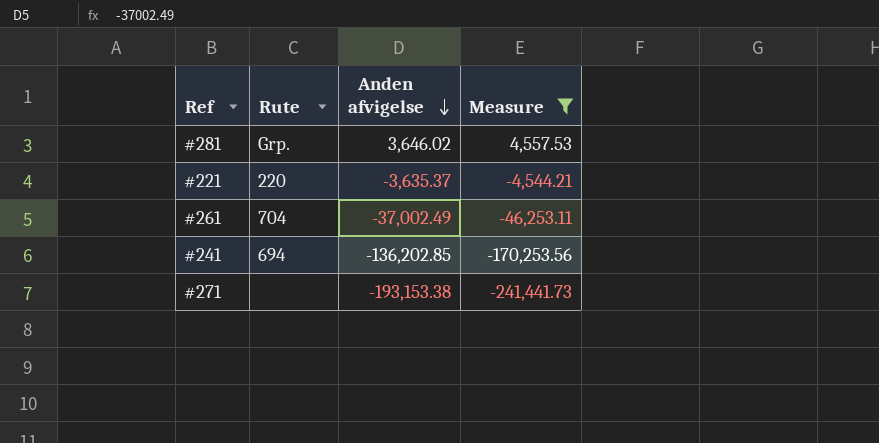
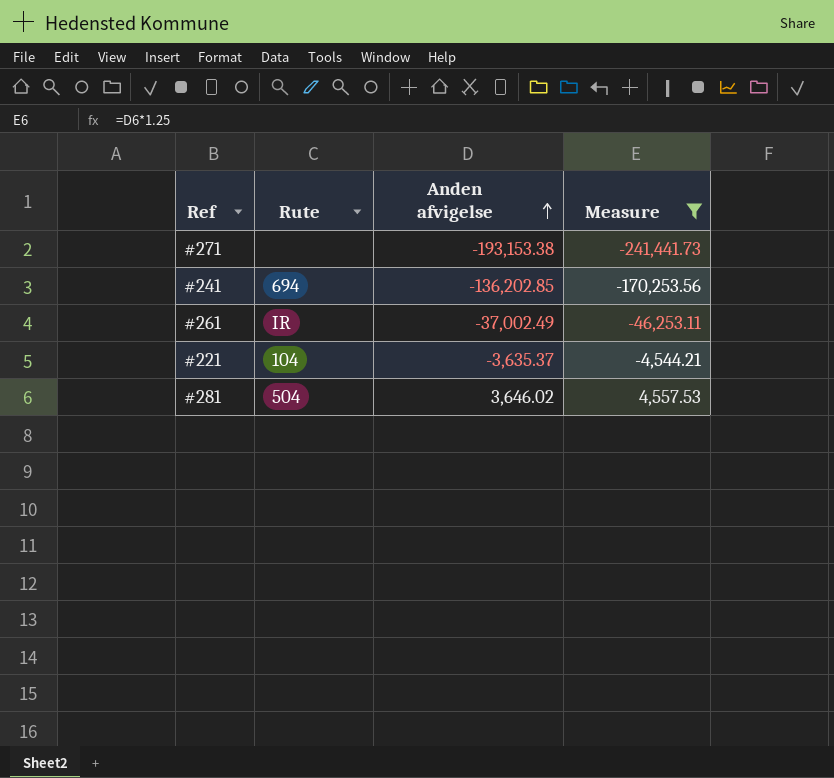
row order: Anden afvigelse descending -> Anden afvigelse ascending
#261 | Rute: 704 -> IR
#221 | Rute: 220 -> 104
#281 | Rute: Grp. -> 504

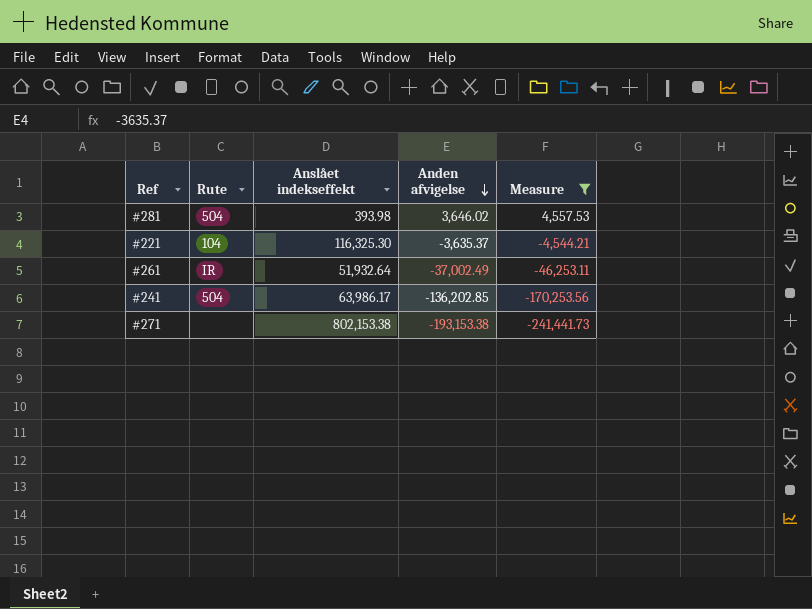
row order: Anden afvigelse ascending -> Anden afvigelse descending
column Anslået indekseffekt | position: none -> 3
#241 | Rute: 694 -> 504

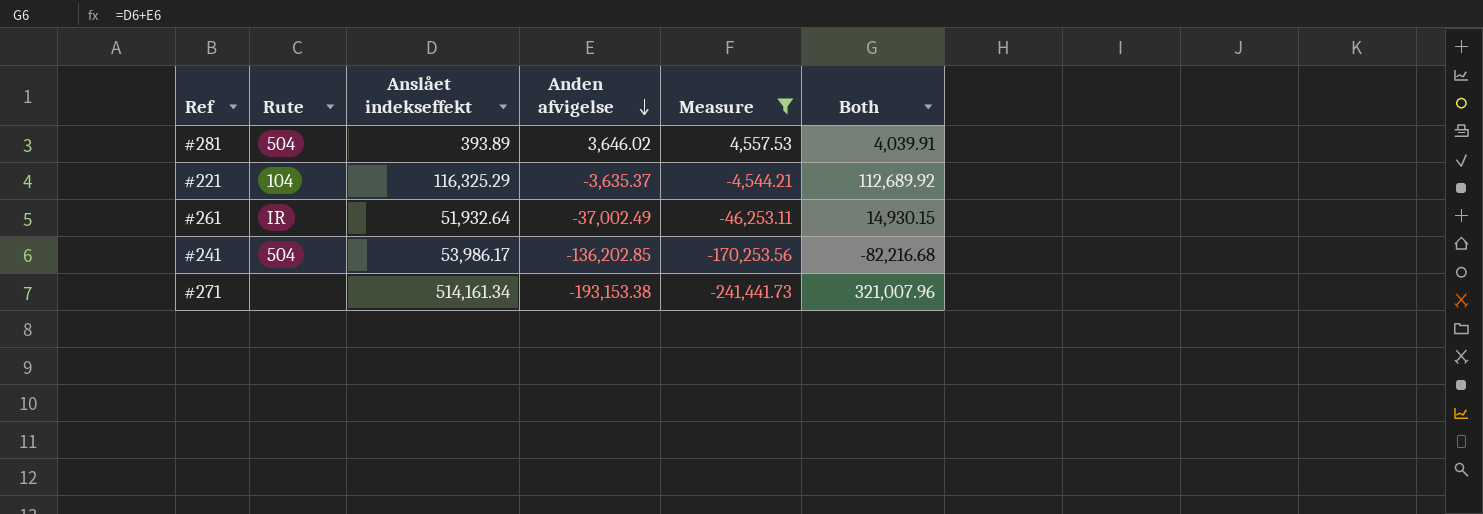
column Both | formula: none -> [Anslået indekseffekt] + [Anden afvigelse]
#281 | Anslået indekseffekt: 393.98 -> 393.89
#221 | Anslået indekseffekt: 116,325.30 -> 116,325.29
#241 | Anslået indekseffekt: 63,986.17 -> 53,986.17
#271 | Anslået indekseffekt: 802,153.38 -> 514,161.34

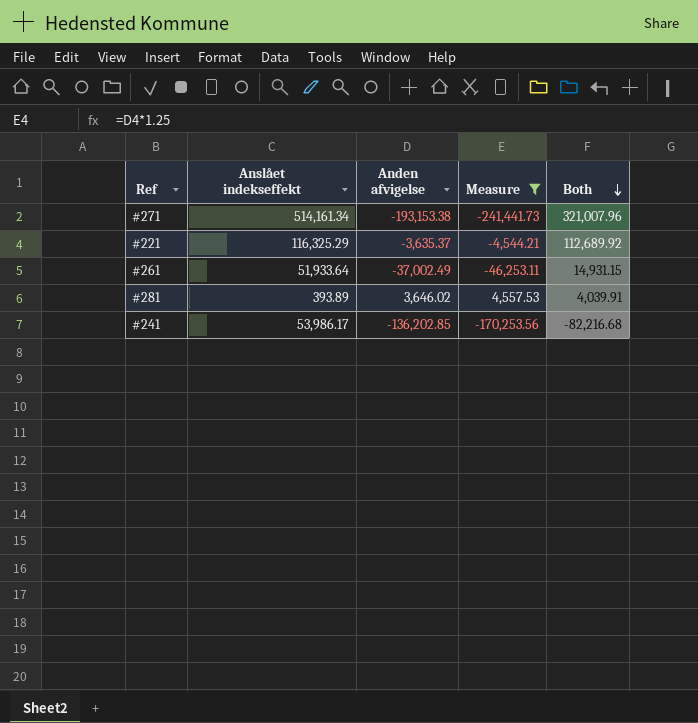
row order: Anden afvigelse descending -> Both descending
column Rute | position: 2 -> none
#261 | Anslået indekseffekt: 51,932.64 -> 51,933.64
#261 | Both: 14,930.15 -> 14,931.15

